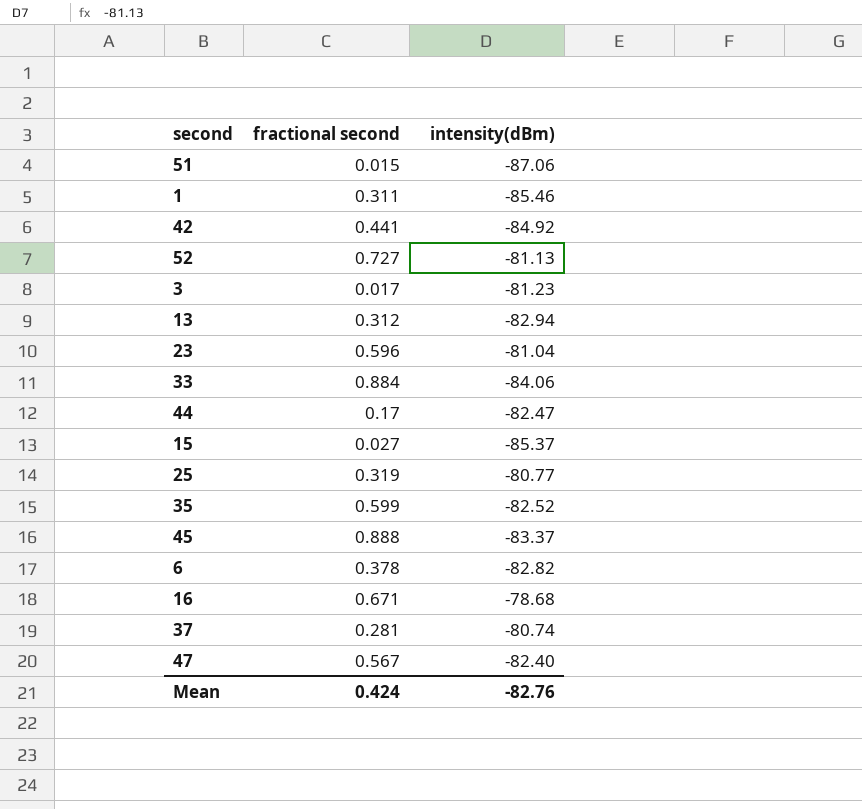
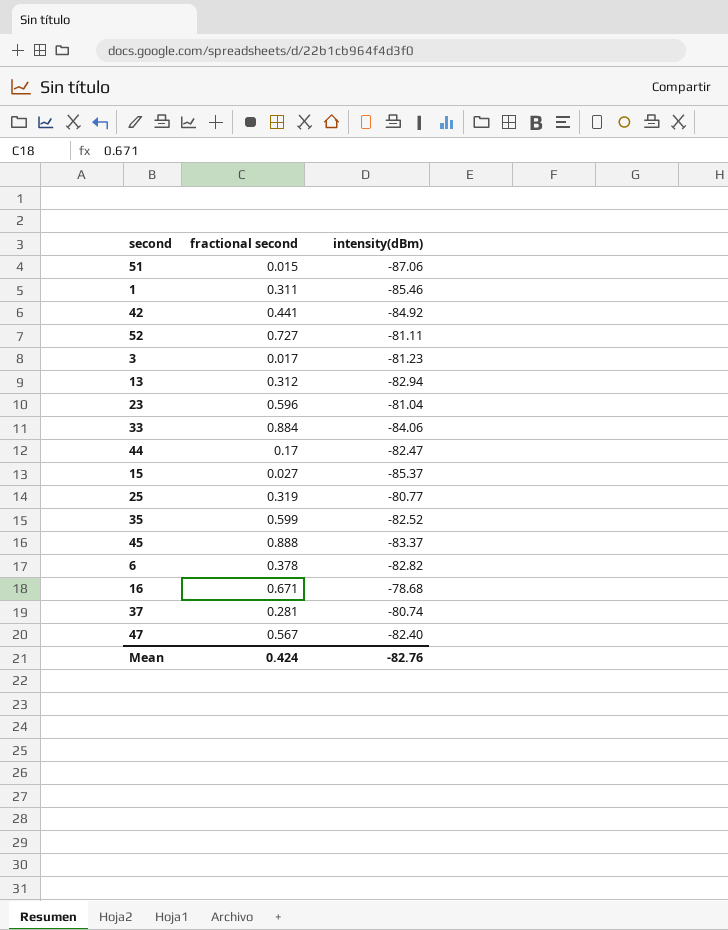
52 | intensity(dBm): -81.13 -> -81.11

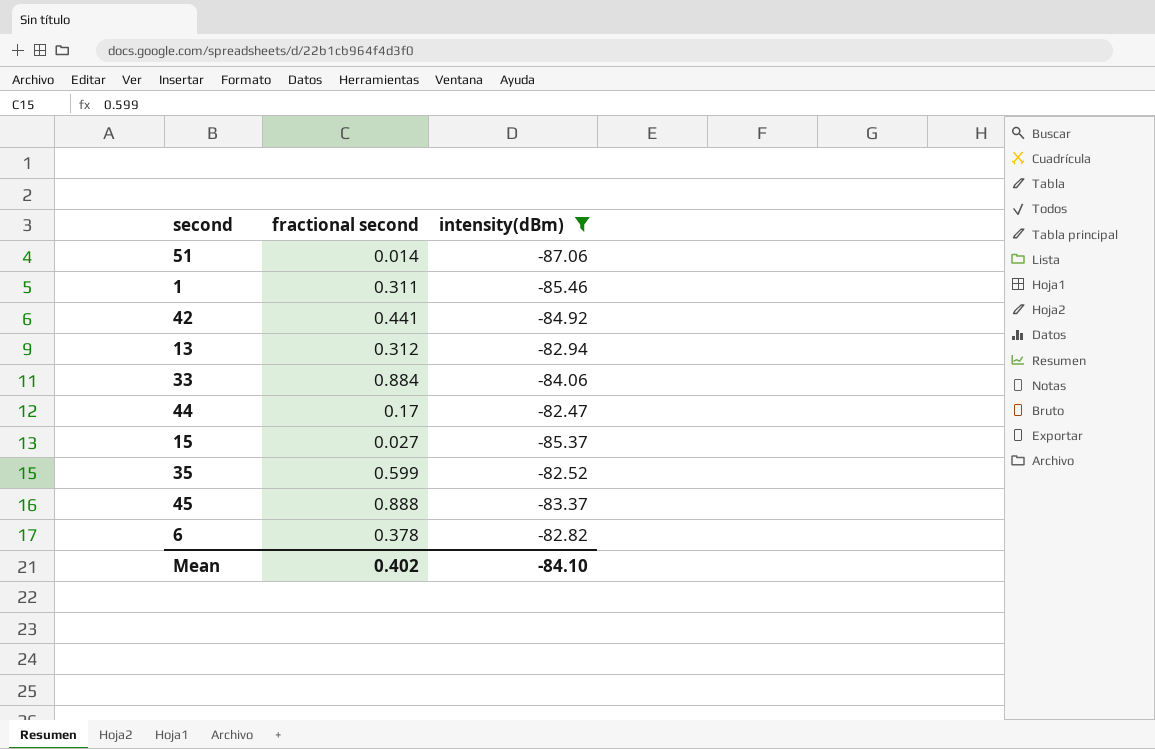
filter: none -> intensity(dBm) <= -82.47
51 | fractional second: 0.015 -> 0.014
Mean | fractional second: 0.424 -> 0.402
Mean | intensity(dBm): -82.76 -> -84.10

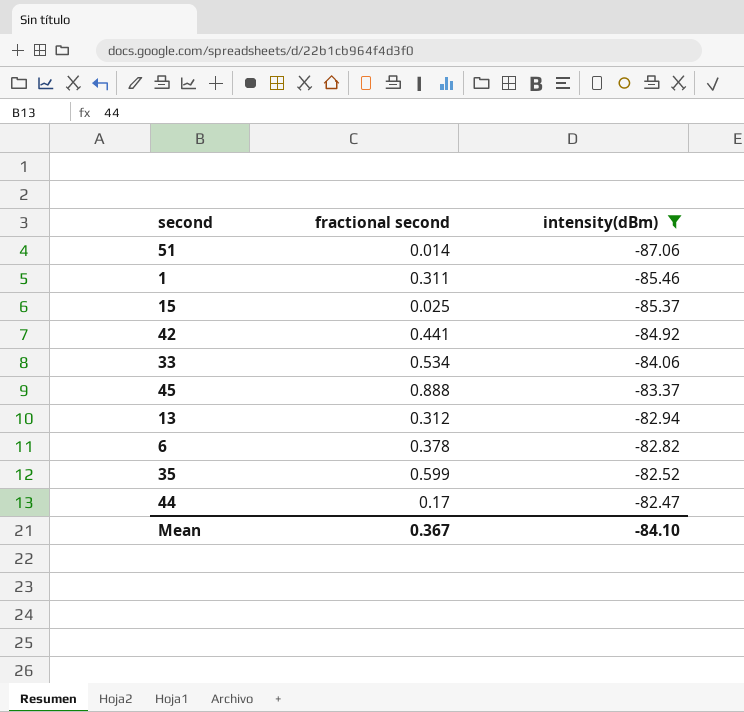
row order: none -> intensity(dBm) ascending
15 | fractional second: 0.027 -> 0.025
33 | fractional second: 0.884 -> 0.534
Mean | fractional second: 0.402 -> 0.367

